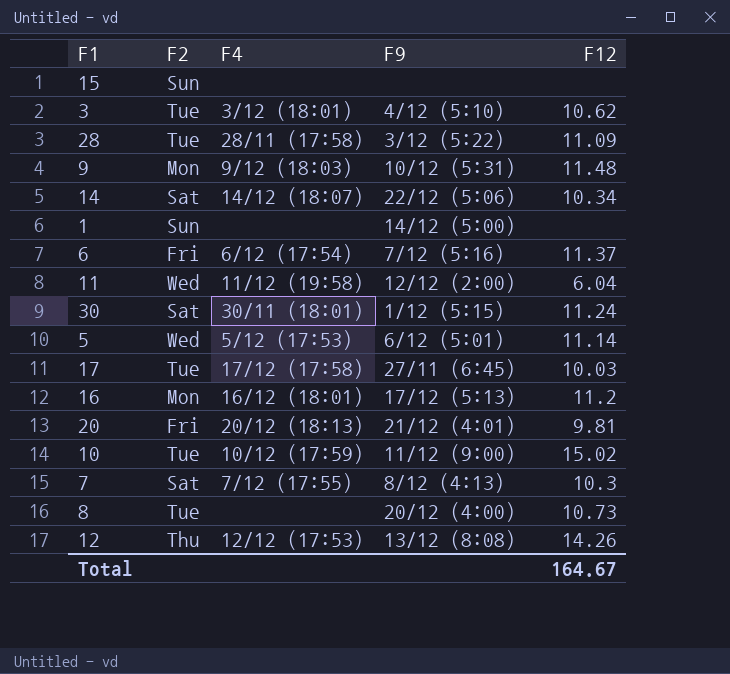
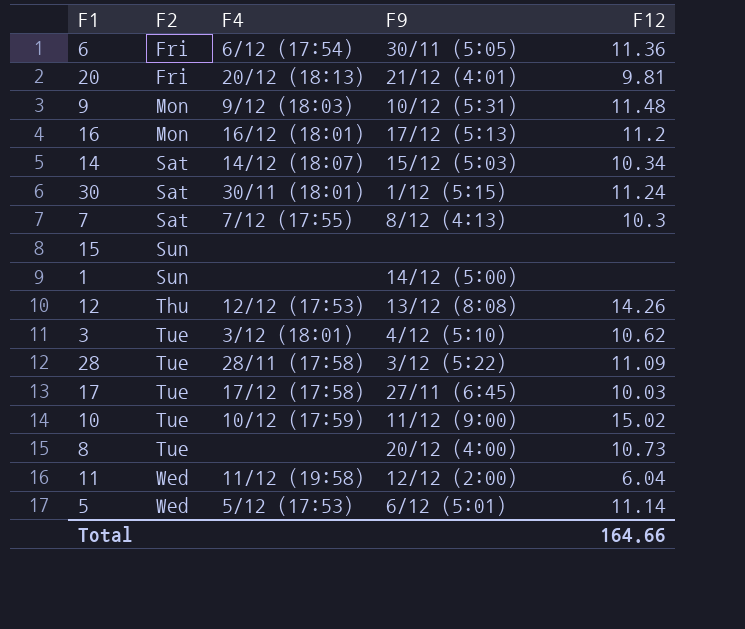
row order: none -> F2 ascending
6 | F9: 7/12 (5:16) -> 30/11 (5:05)
6 | F12: 11.37 -> 11.36
14 | F9: 22/12 (5:06) -> 15/12 (5:03)
Total | F12: 164.67 -> 164.66

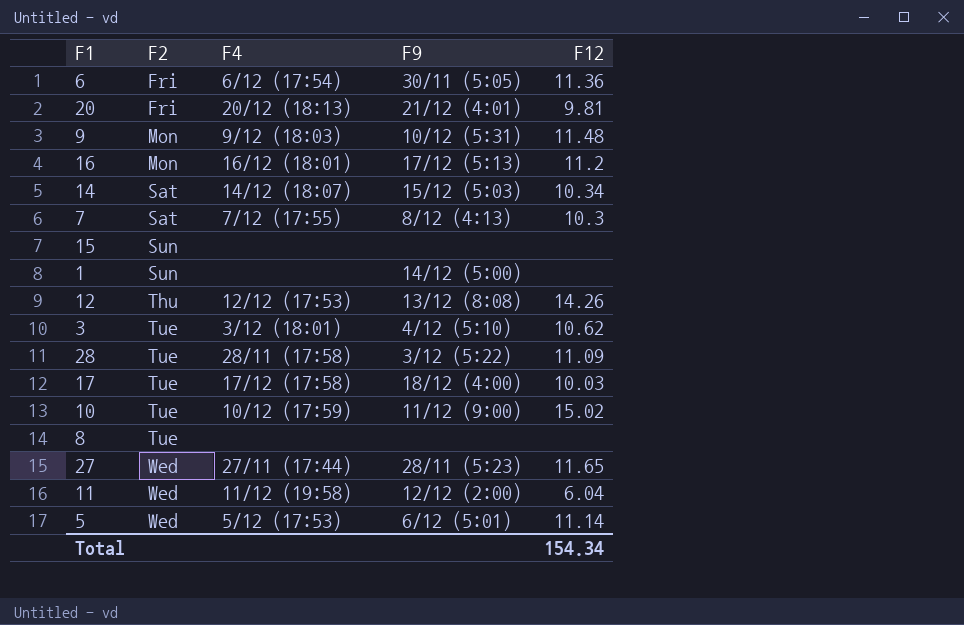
row 30: Sat | 30/11 (18:01) | 1/12 (5:15) | 11.24 -> none
17 | F9: 27/11 (6:45) -> 18/12 (4:00)
8 | F9: 20/12 (4:00) -> none
8 | F12: 10.73 -> none
row 27: none -> Wed | 27/11 (17:44) | 28/11 (5:23) | 11.65
Total | F12: 164.66 -> 154.34

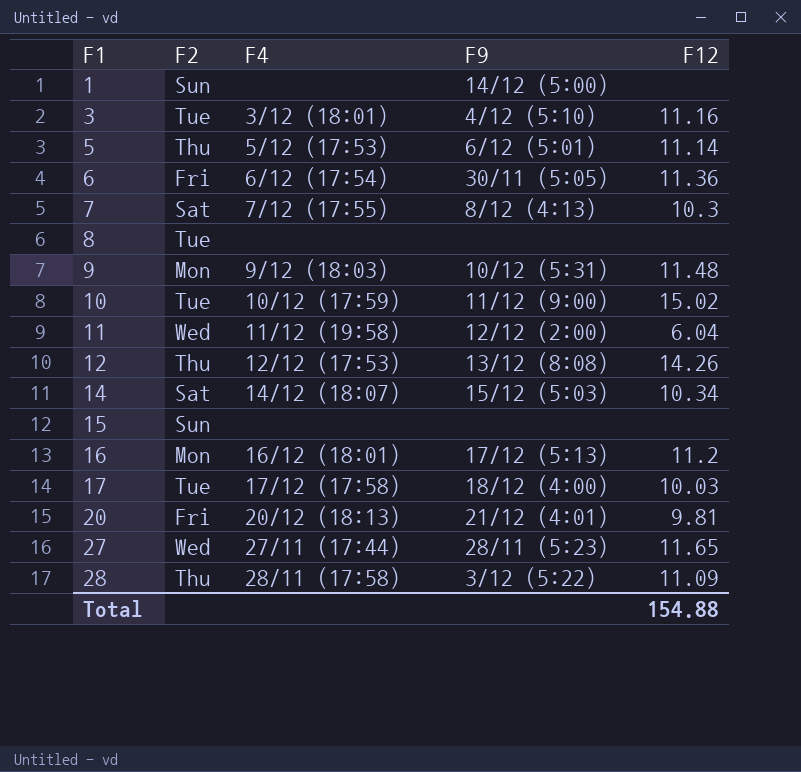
row order: F2 ascending -> F1 ascending
3 | F12: 10.62 -> 11.16
5 | F2: Wed -> Thu
28 | F2: Tue -> Thu
Total | F12: 154.34 -> 154.88

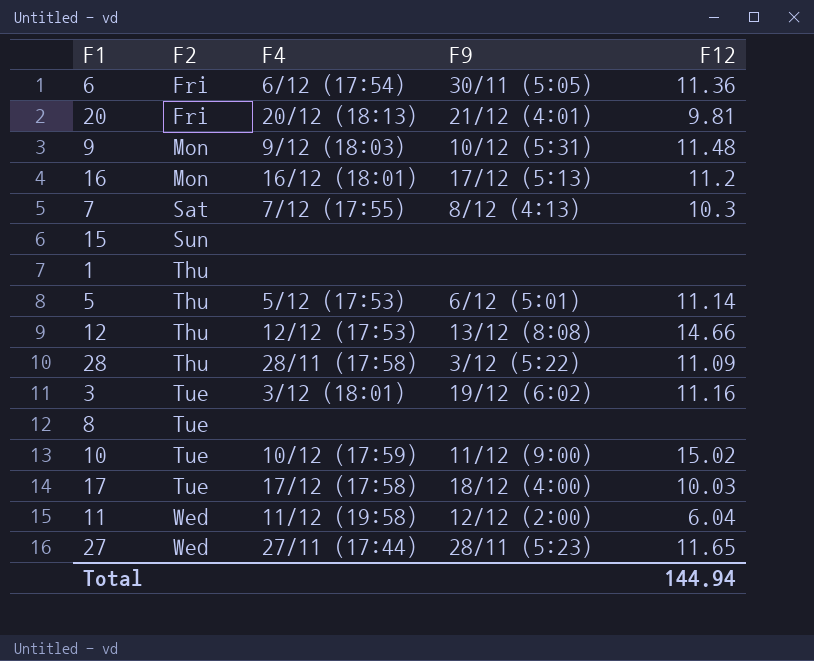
row order: F1 ascending -> F2 ascending
row 14: Sat | 14/12 (18:07) | 15/12 (5:03) | 10.34 -> none
1 | F2: Sun -> Thu
1 | F9: 14/12 (5:00) -> none
12 | F12: 14.26 -> 14.66
3 | F9: 4/12 (5:10) -> 19/12 (6:02)
Total | F12: 154.88 -> 144.94

